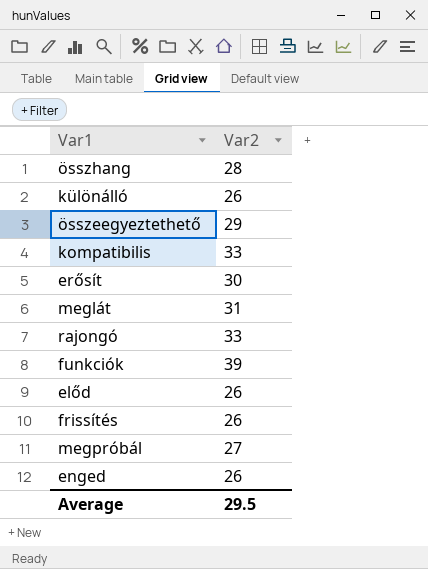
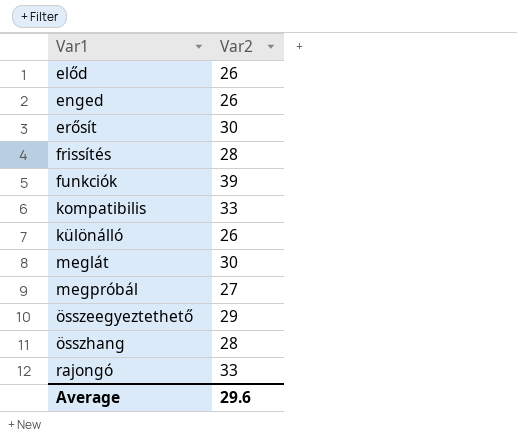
row order: none -> Var1 ascending
frissítés | Var2: 26 -> 28
meglát | Var2: 31 -> 30
Average | Var2: 29.5 -> 29.6

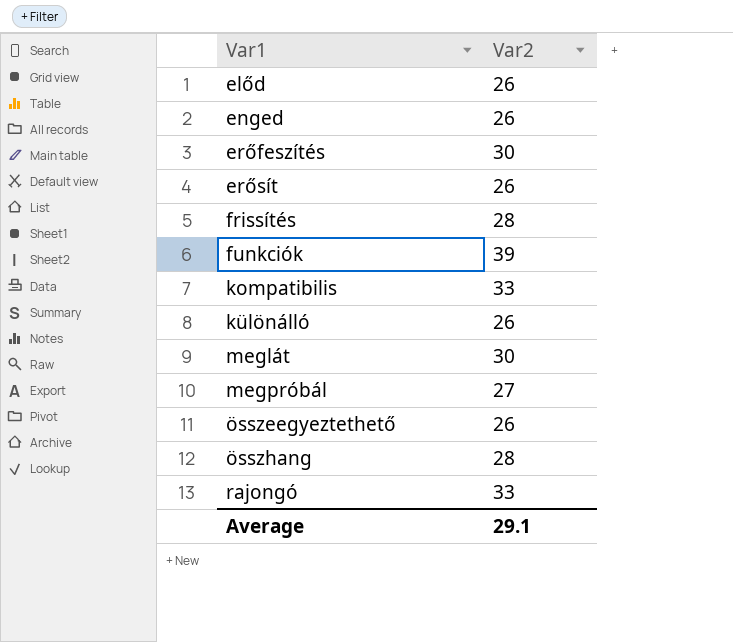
row erőfeszítés: none -> 30
erősít | Var2: 30 -> 26
összeegyeztethető | Var2: 29 -> 26
Average | Var2: 29.6 -> 29.1

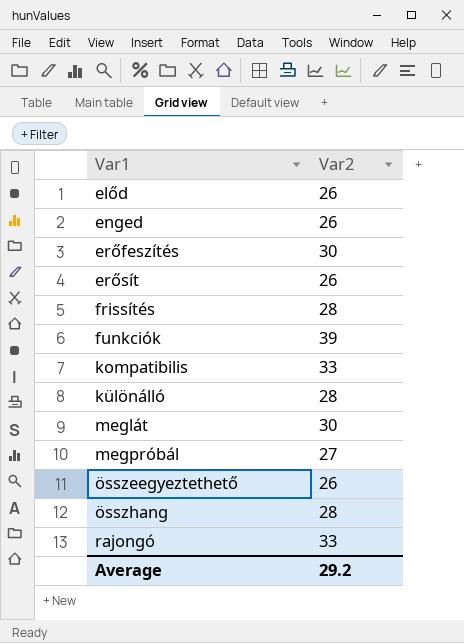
különálló | Var2: 26 -> 28
Average | Var2: 29.1 -> 29.2

